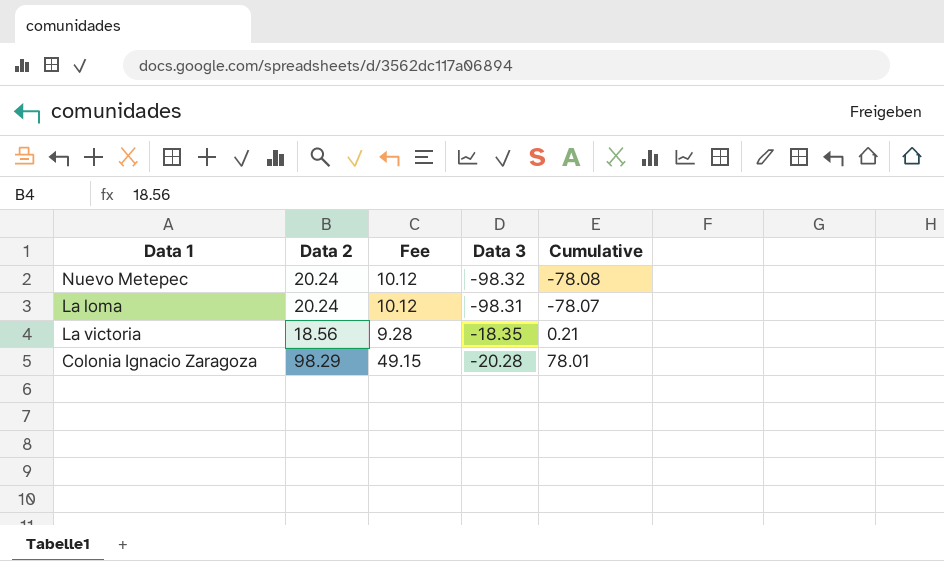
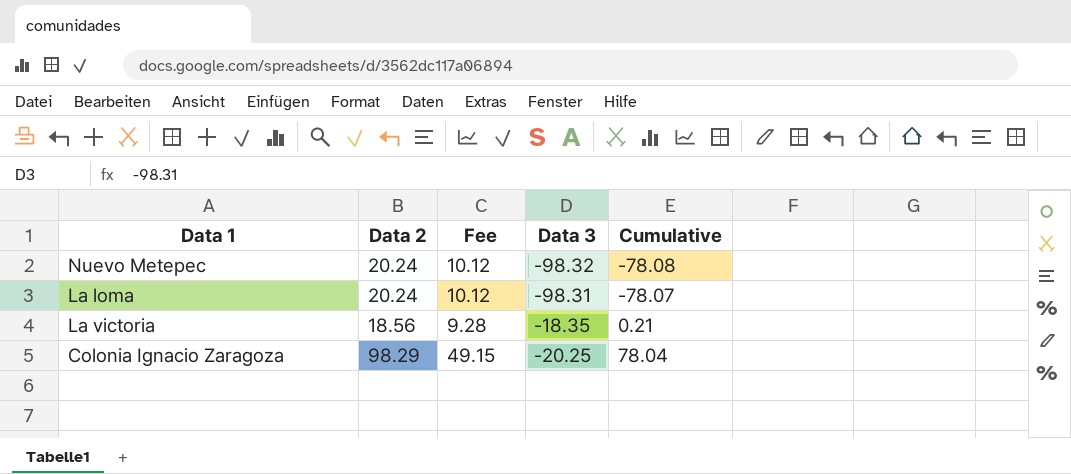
Colonia Ignacio Zaragoza | Data 3: -20.28 -> -20.25
Colonia Ignacio Zaragoza | Cumulative: 78.01 -> 78.04

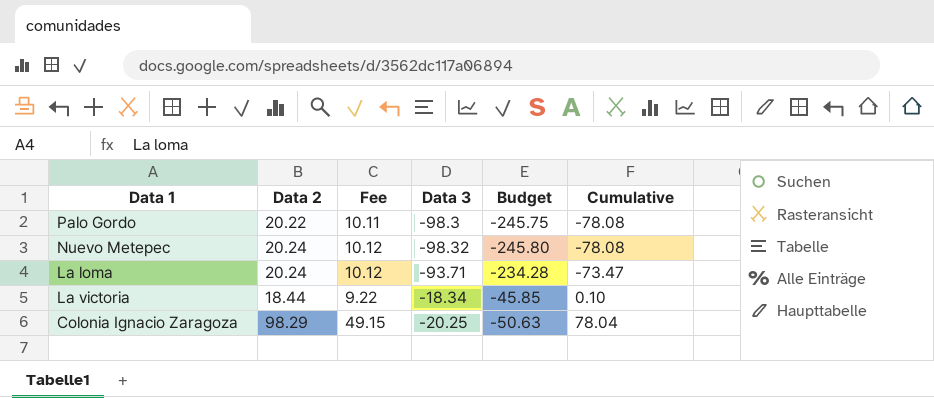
column Budget | formula: none -> [Data 3] * 2.5
row Palo Gordo: none -> 20.22 | 10.11 | -98.3 | -245.75 | -78.08
La loma | Data 3: -98.31 -> -93.71
La loma | Cumulative: -78.07 -> -73.47
La victoria | Data 2: 18.56 -> 18.44
La victoria | Fee: 9.28 -> 9.22
La victoria | Data 3: -18.35 -> -18.34
La victoria | Cumulative: 0.21 -> 0.10

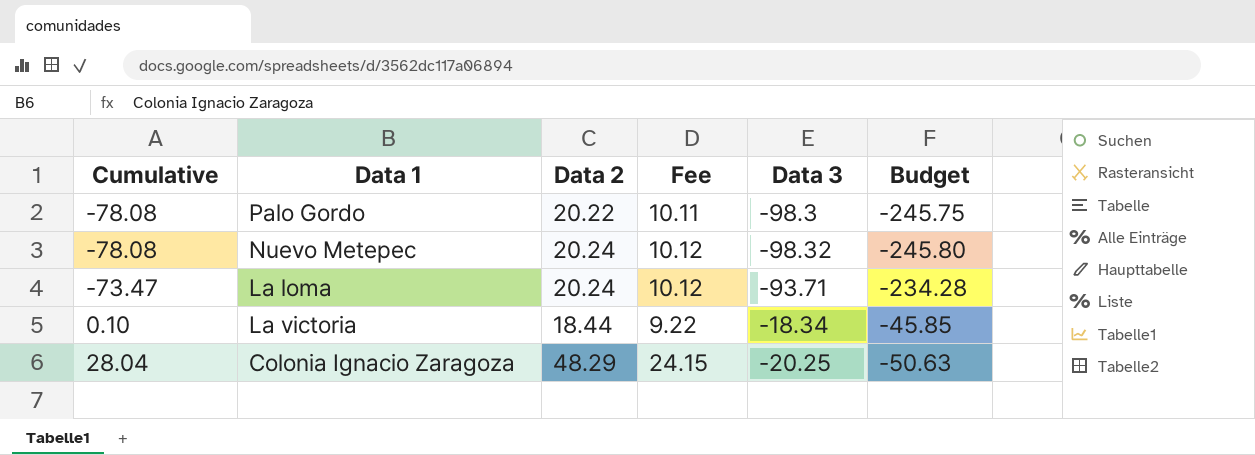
column Cumulative | position: 6 -> 1
Colonia Ignacio Zaragoza | Cumulative: 78.04 -> 28.04
Colonia Ignacio Zaragoza | Data 2: 98.29 -> 48.29
Colonia Ignacio Zaragoza | Fee: 49.15 -> 24.15

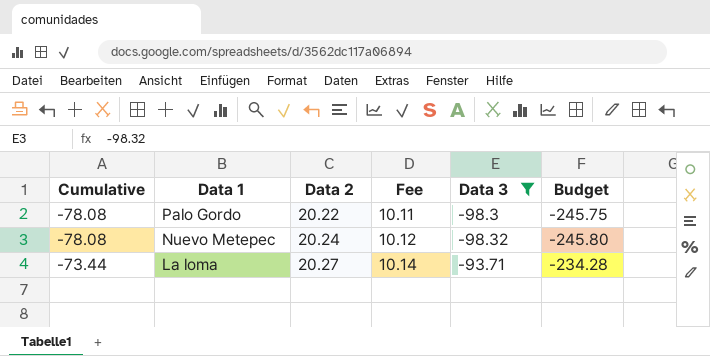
filter: none -> Data 3 <= -93.71
La loma | Cumulative: -73.47 -> -73.44
La loma | Data 2: 20.24 -> 20.27
La loma | Fee: 10.12 -> 10.14

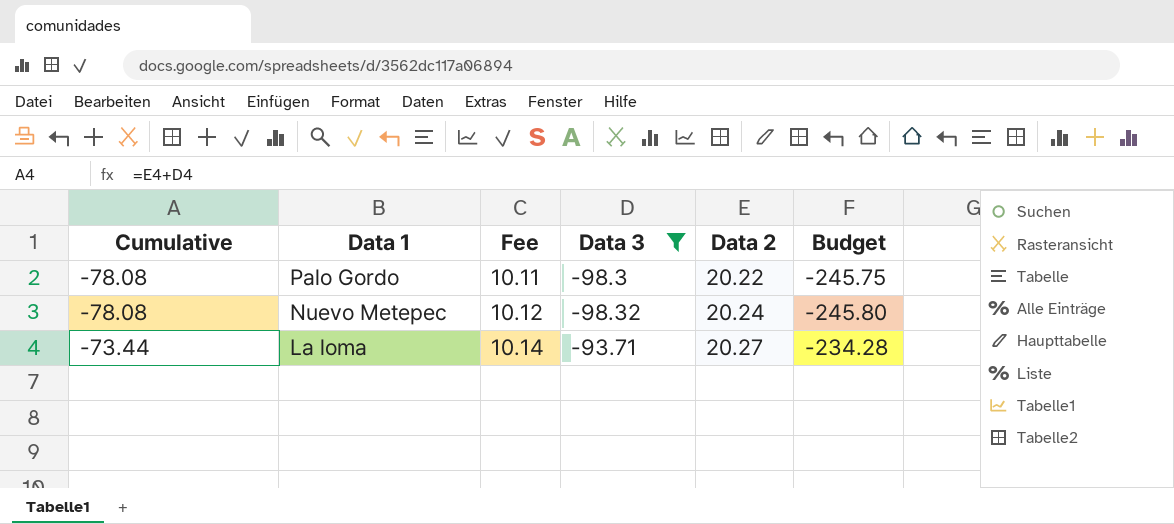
column Data 2 | position: 3 -> 5

